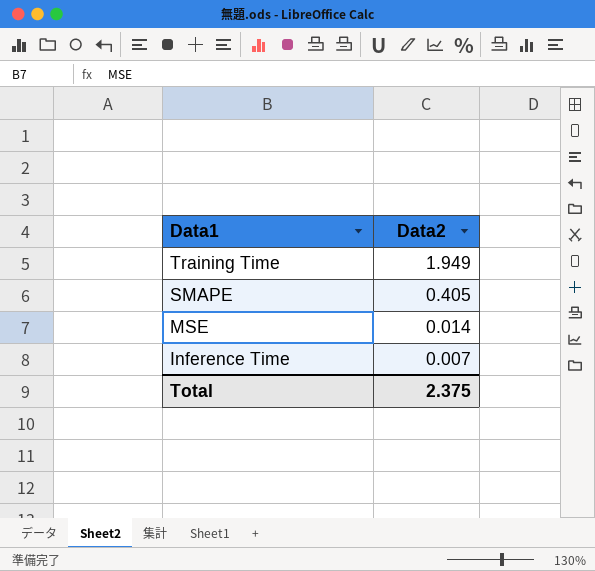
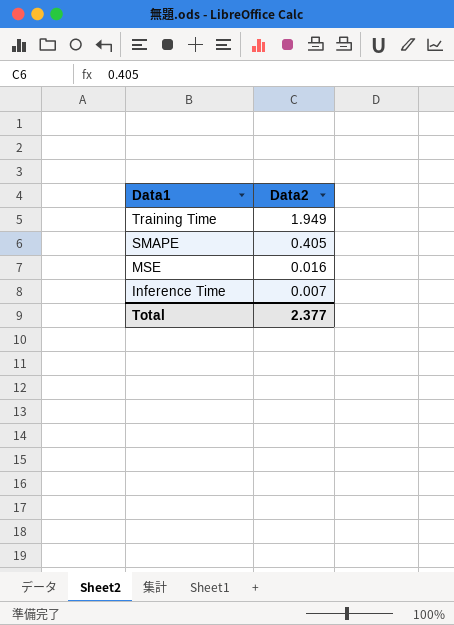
MSE | Data2: 0.014 -> 0.016
Total | Data2: 2.375 -> 2.377

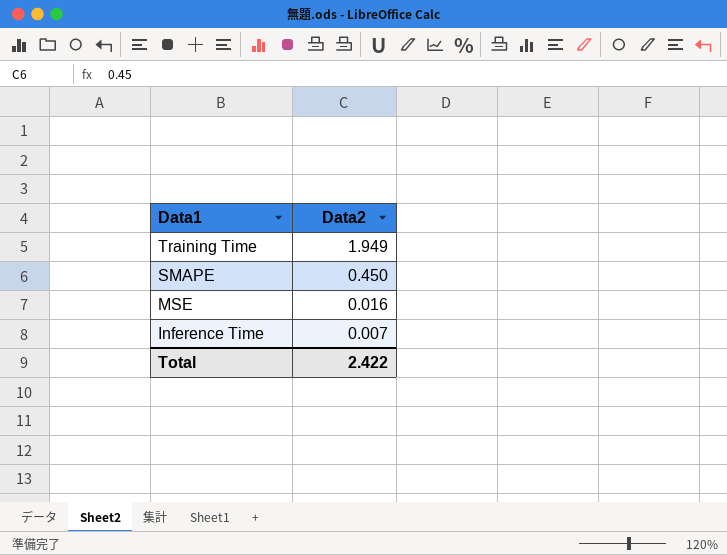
SMAPE | Data2: 0.405 -> 0.450
Total | Data2: 2.377 -> 2.422

